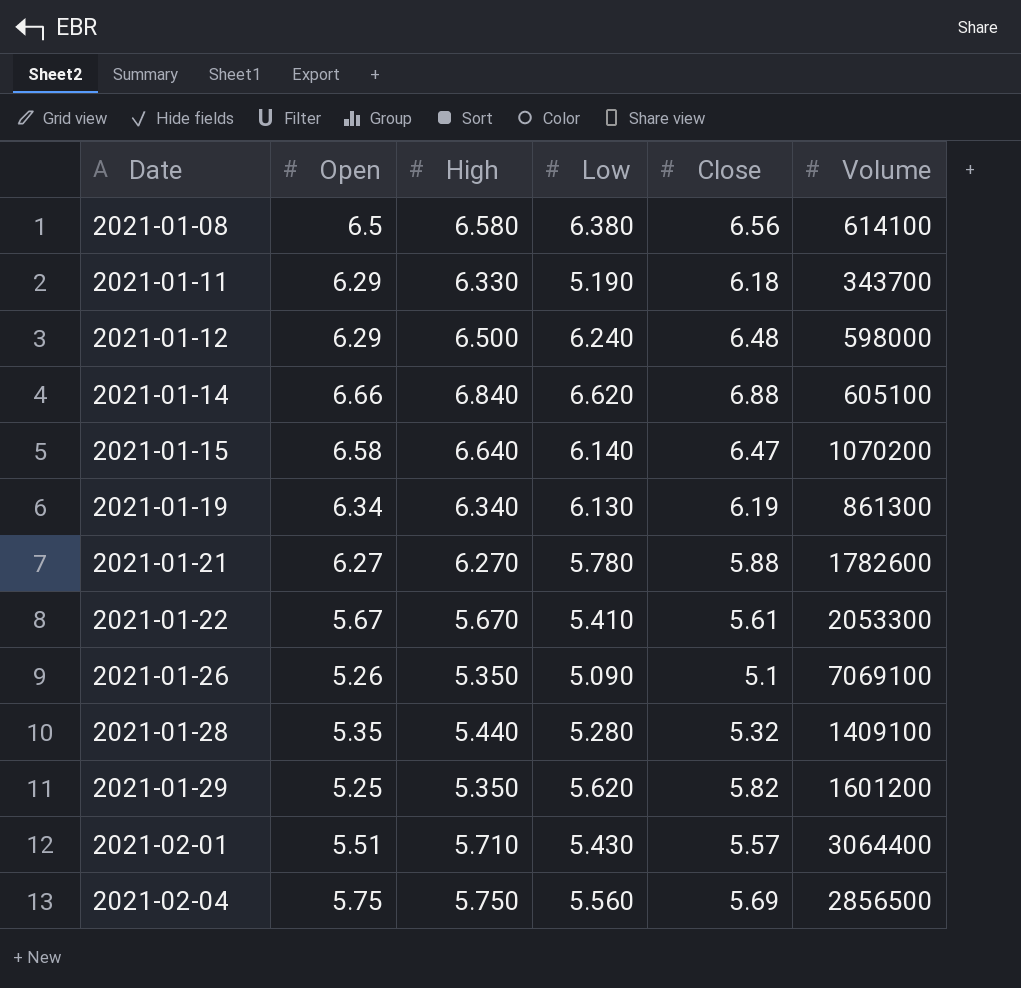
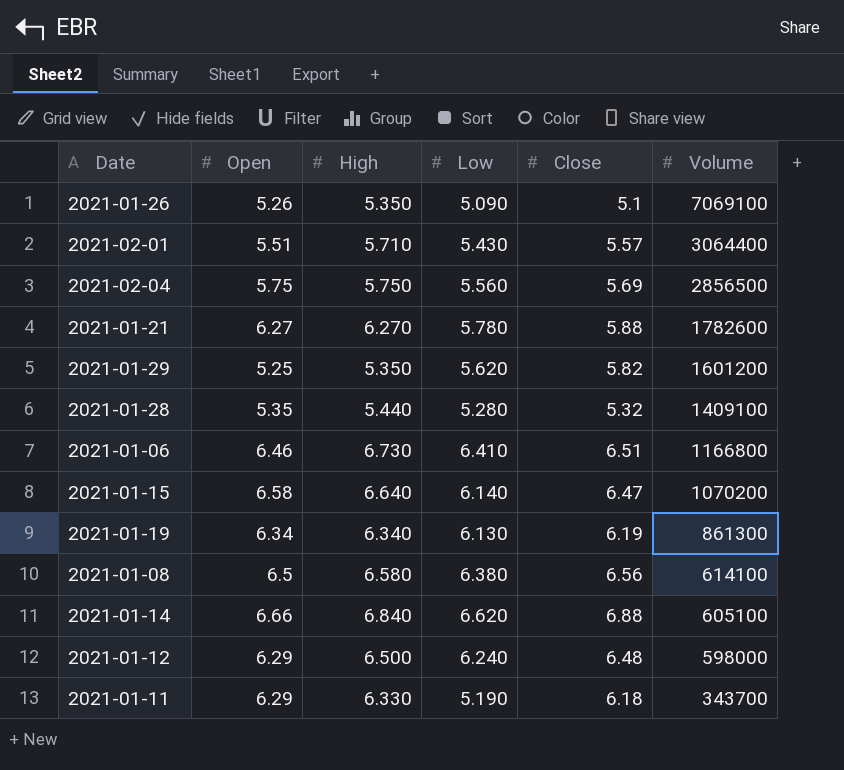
row order: Date ascending -> Volume descending
row 2021-01-22: 5.67 | 5.670 | 5.410 | 5.61 | 2053300 -> none
row 2021-01-06: none -> 6.46 | 6.730 | 6.410 | 6.51 | 1166800

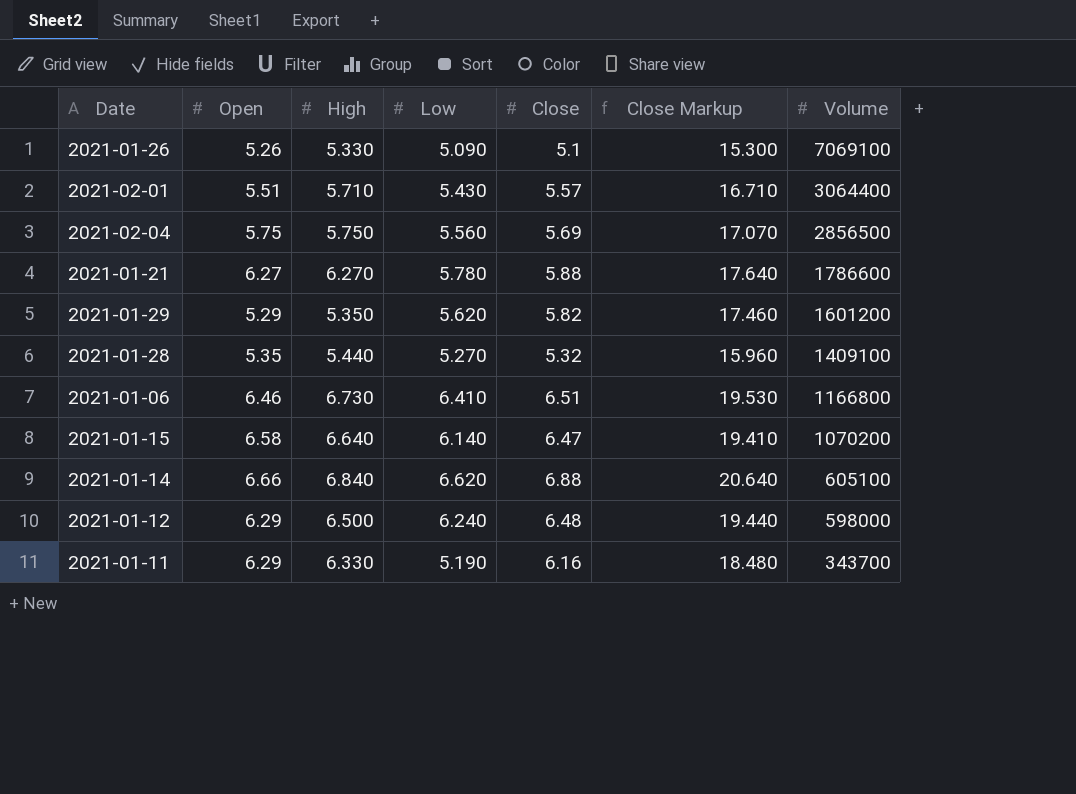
column Close Markup | formula: none -> [Close] * 3
row 2021-01-19: 6.34 | 6.340 | 6.130 | 6.19 | 861300 -> none
row 2021-01-08: 6.5 | 6.580 | 6.380 | 6.56 | 614100 -> none
2021-01-26 | High: 5.350 -> 5.330
2021-01-21 | Volume: 1782600 -> 1786600
2021-01-29 | Open: 5.25 -> 5.29
2021-01-28 | Low: 5.280 -> 5.270
2021-01-11 | Close: 6.18 -> 6.16

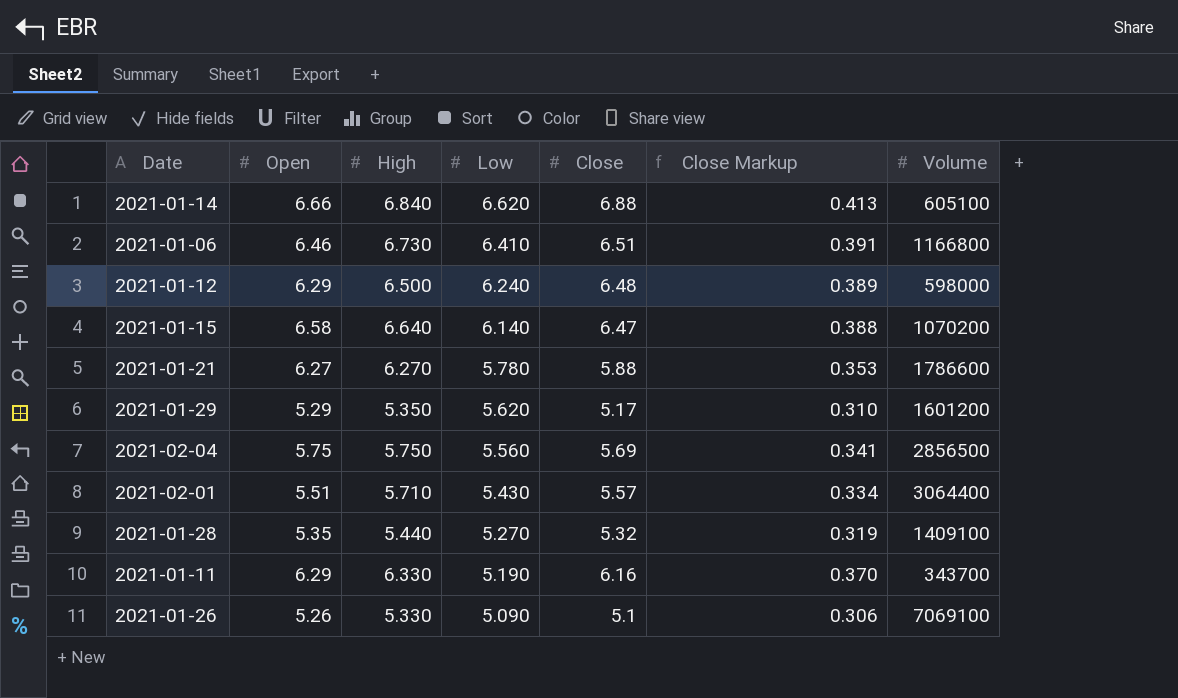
row order: Volume descending -> Low descending
column Close Markup | formula: [Close] * 3 -> [Close] * 0.06
2021-01-29 | Close: 5.82 -> 5.17

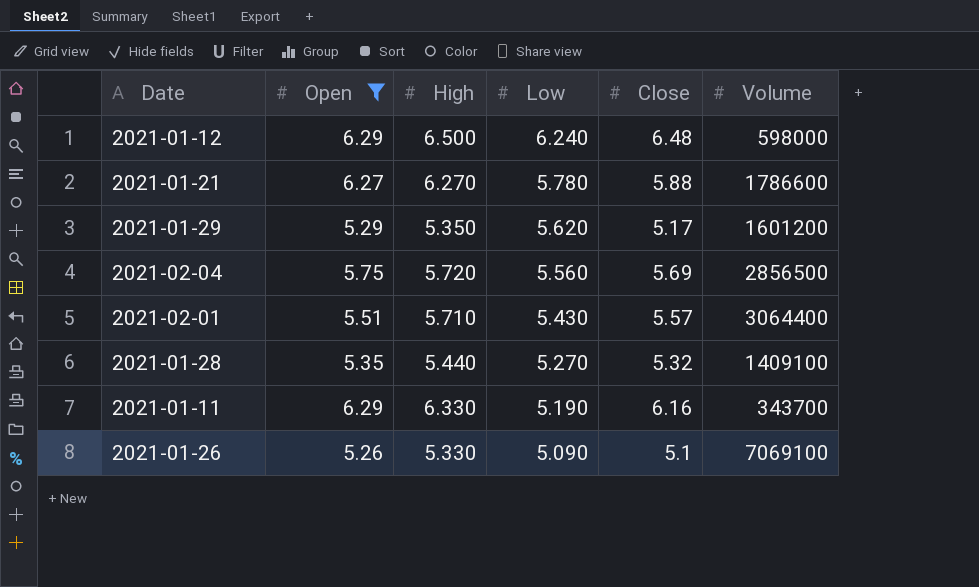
filter: none -> Open <= 6.29
column Close Markup | formula: [Close] * 0.06 -> none
2021-02-04 | High: 5.750 -> 5.720

